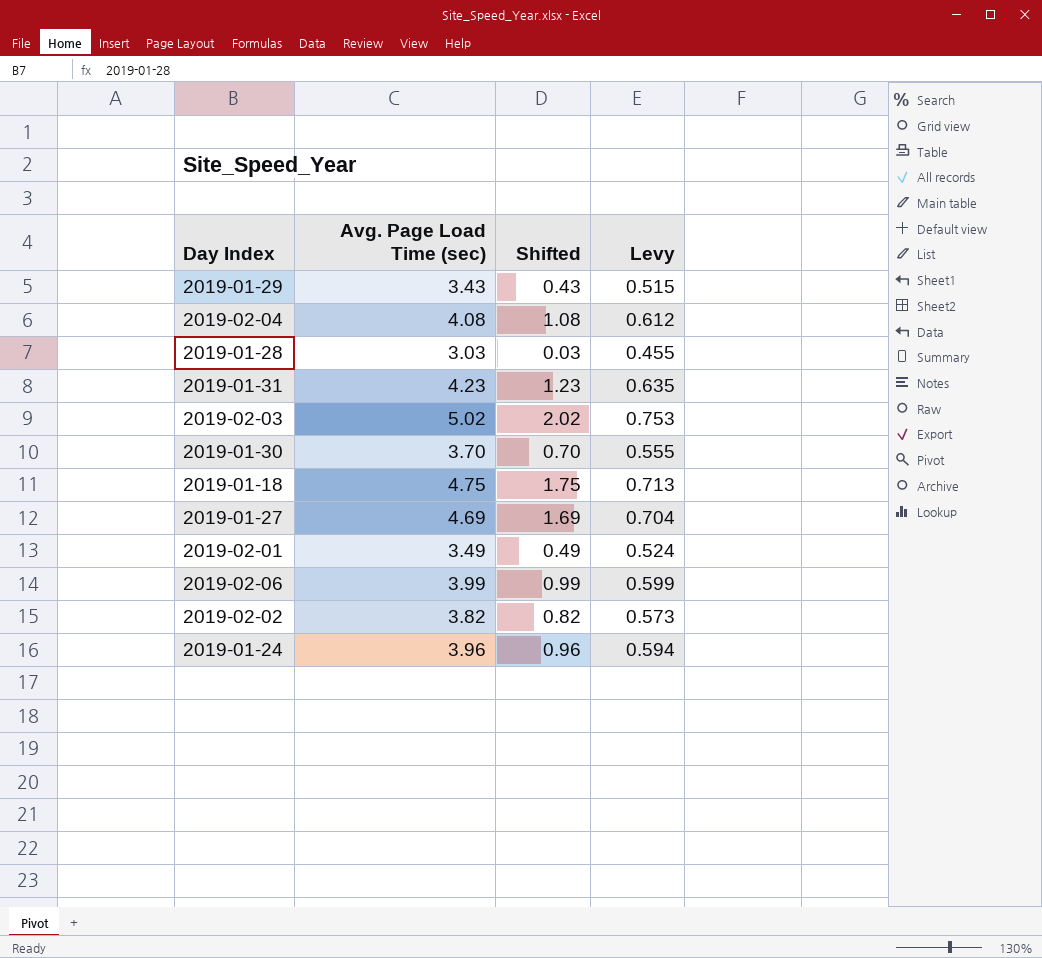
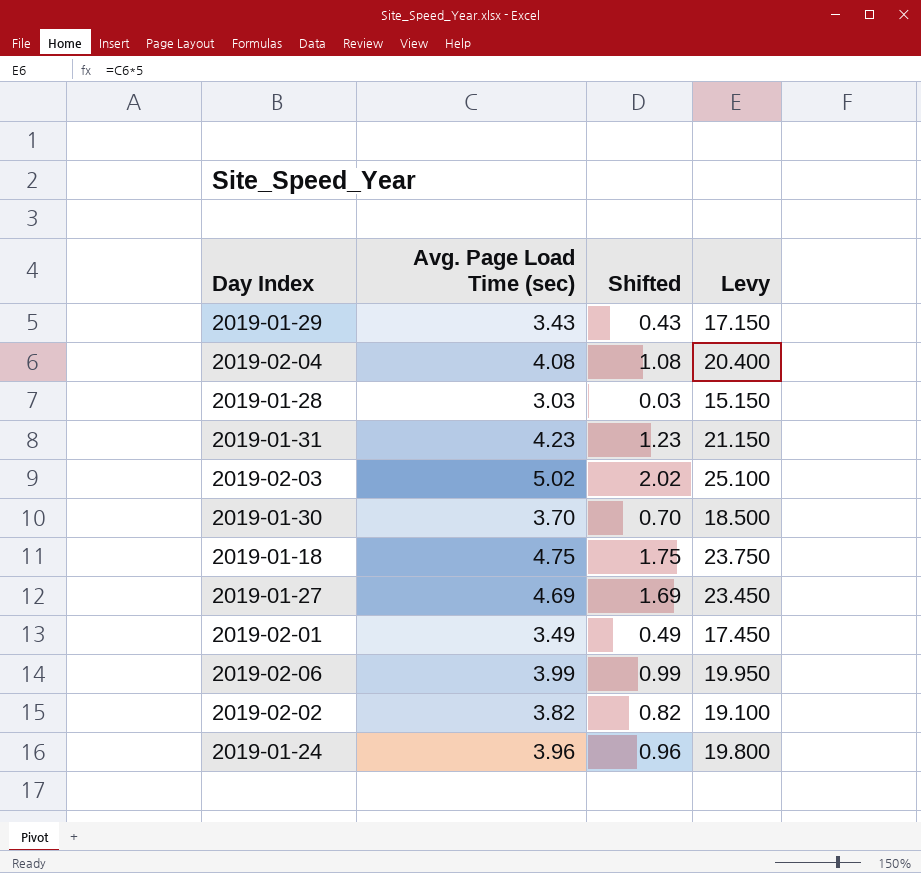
column Levy | formula: [Avg. Page Load Time (sec)] * 0.15 -> [Avg. Page Load Time (sec)] * 5

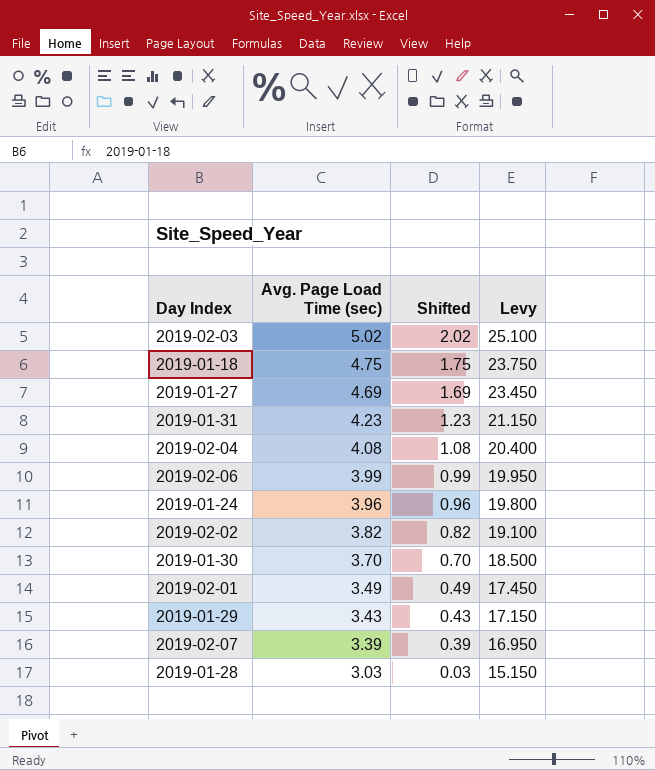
row order: none -> Avg. Page Load Time (sec) descending
row 2019-02-07: none -> 3.39 | 0.39 | 16.950

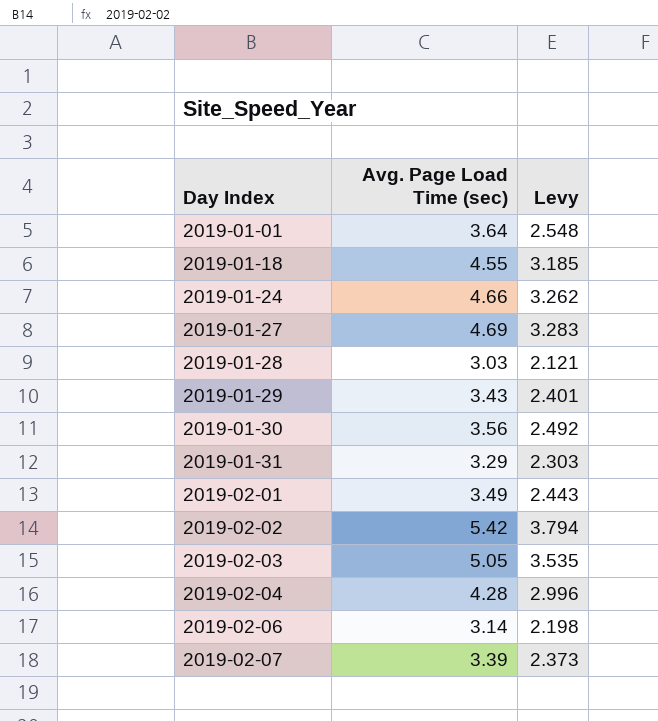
row order: Avg. Page Load Time (sec) descending -> Day Index ascending
column Shifted | formula: [Avg. Page Load Time (sec)] - 3 -> none
column Levy | formula: [Avg. Page Load Time (sec)] * 5 -> [Avg. Page Load Time (sec)] * 0.7
row 2019-01-01: none -> 3.64 | 2.548
2019-01-18 | Avg. Page Load Time (sec): 4.75 -> 4.55
2019-01-24 | Avg. Page Load Time (sec): 3.96 -> 4.66
2019-01-30 | Avg. Page Load Time (sec): 3.70 -> 3.56
2019-01-31 | Avg. Page Load Time (sec): 4.23 -> 3.29
2019-02-02 | Avg. Page Load Time (sec): 3.82 -> 5.42
2019-02-03 | Avg. Page Load Time (sec): 5.02 -> 5.05
2019-02-04 | Avg. Page Load Time (sec): 4.08 -> 4.28
2019-02-06 | Avg. Page Load Time (sec): 3.99 -> 3.14

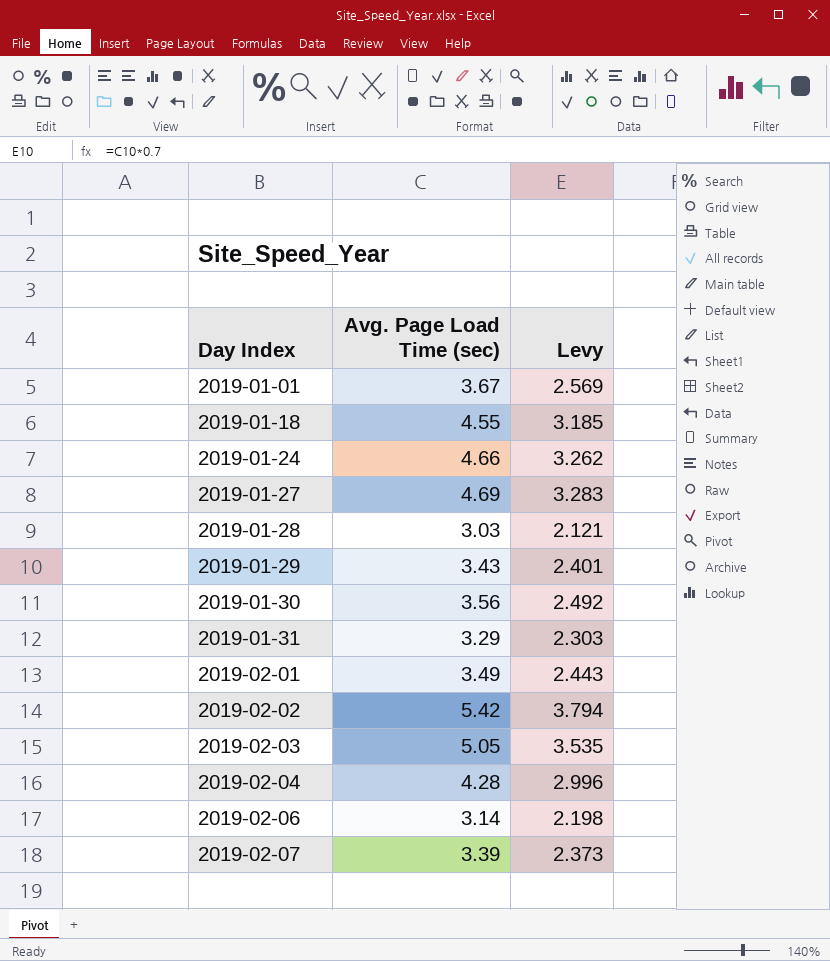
2019-01-01 | Avg. Page Load Time (sec): 3.64 -> 3.67
2019-01-01 | Levy: 2.548 -> 2.569

